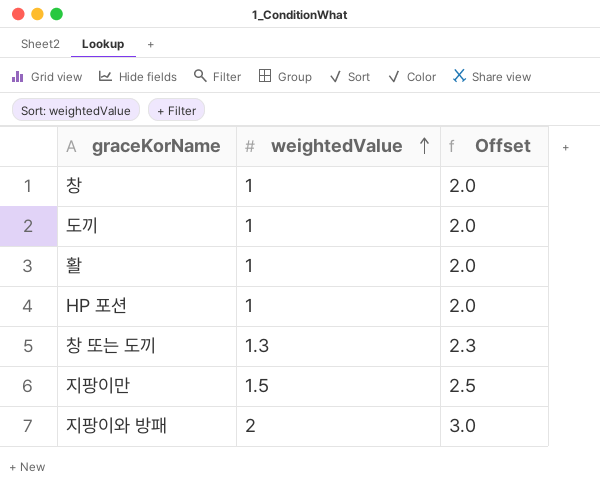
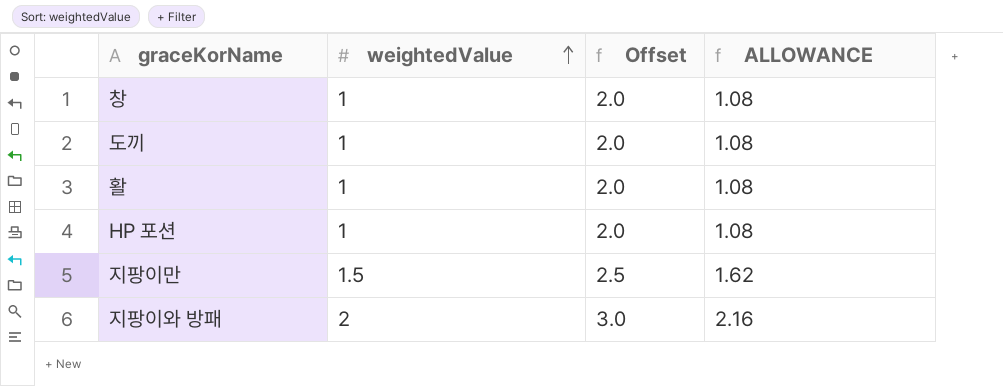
column ALLOWANCE | formula: none -> [weightedValue] * 1.08
row 창 또는 도끼: 1.3 | 2.3 -> none

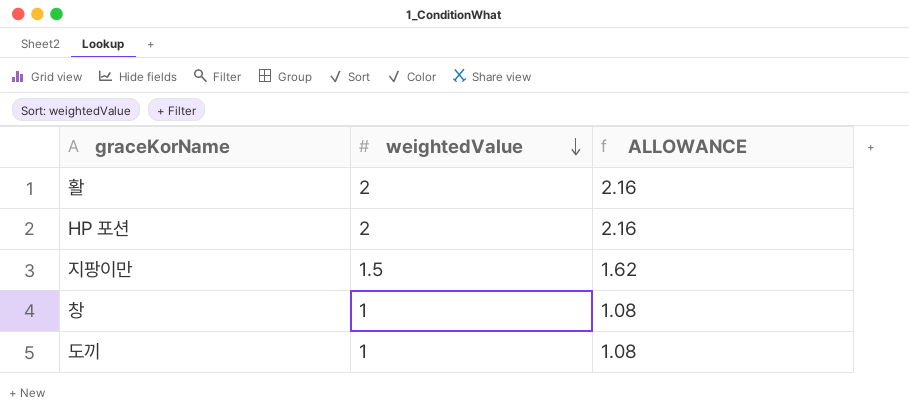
row order: weightedValue ascending -> weightedValue descending
column Offset | formula: [weightedValue] + 1 -> none
row 지팡이와 방패: 2 | 3.0 | 2.16 -> none
활 | weightedValue: 1 -> 2
활 | ALLOWANCE: 1.08 -> 2.16
HP 포션 | weightedValue: 1 -> 2
HP 포션 | ALLOWANCE: 1.08 -> 2.16

